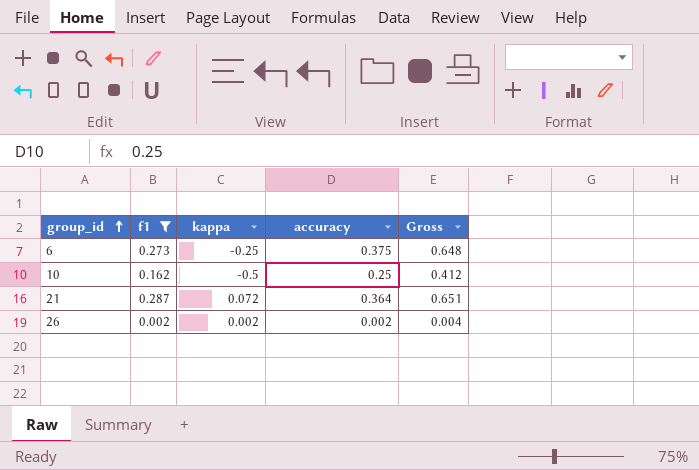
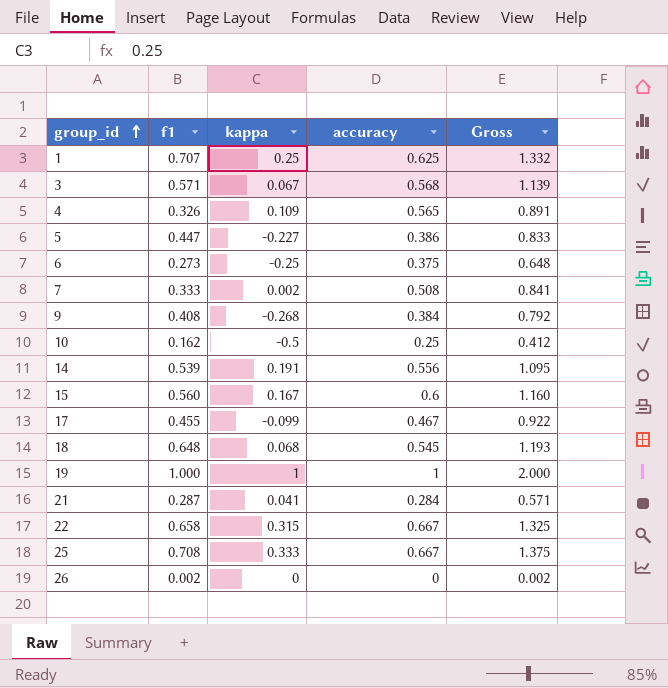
filter: f1 <= 0.287 -> none
21 | kappa: 0.072 -> 0.041
21 | accuracy: 0.364 -> 0.284
21 | Gross: 0.651 -> 0.571
26 | kappa: 0.002 -> 0
26 | accuracy: 0.002 -> 0
26 | Gross: 0.004 -> 0.002

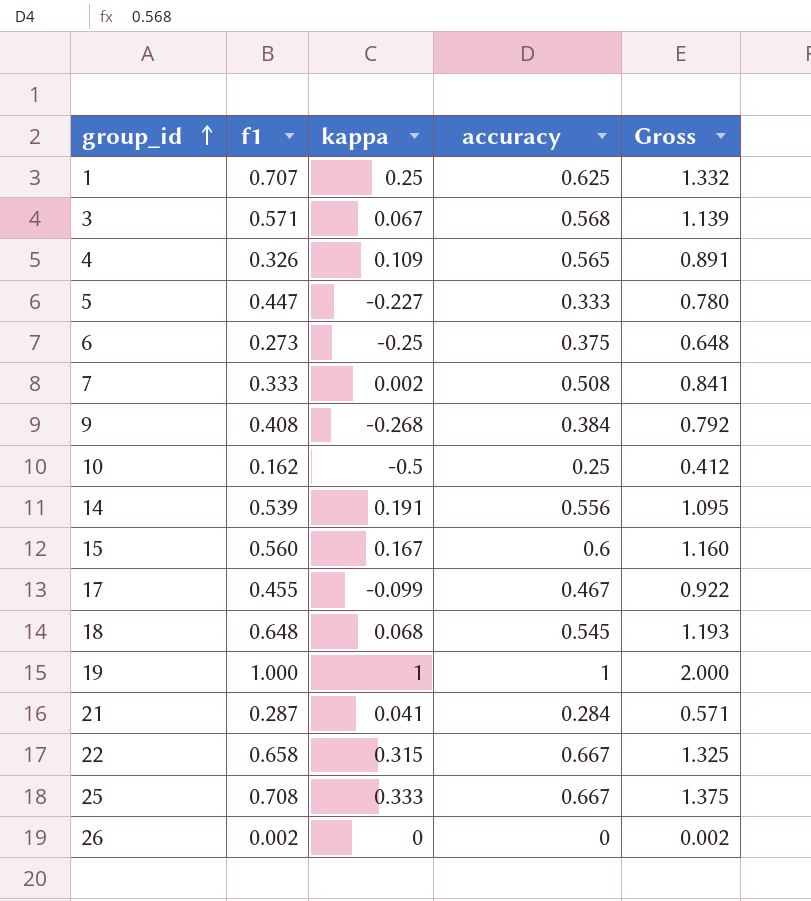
5 | accuracy: 0.386 -> 0.333
5 | Gross: 0.833 -> 0.780

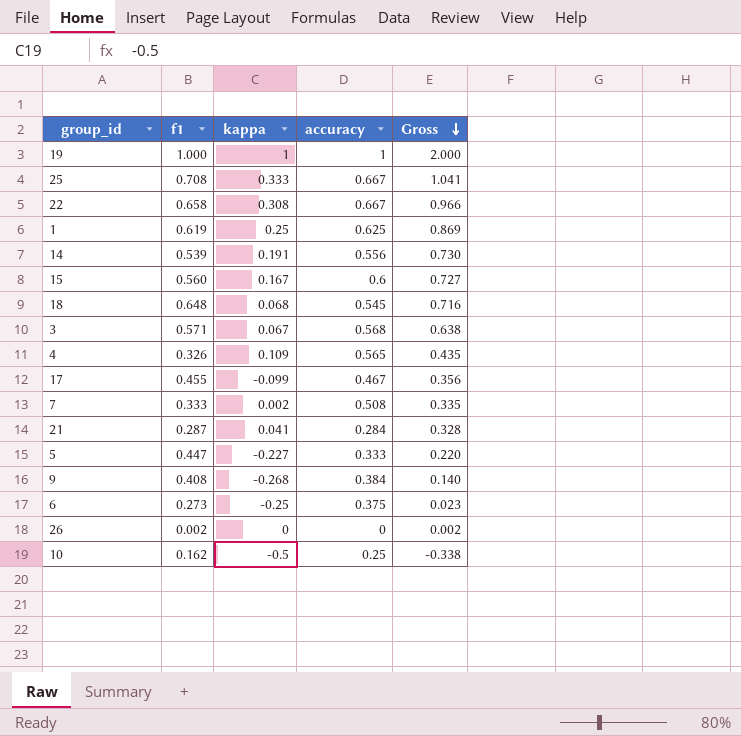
row order: group_id ascending -> Gross descending
column Gross | formula: [f1] + [accuracy] -> [f1] + [kappa]
22 | kappa: 0.315 -> 0.308
1 | f1: 0.707 -> 0.619

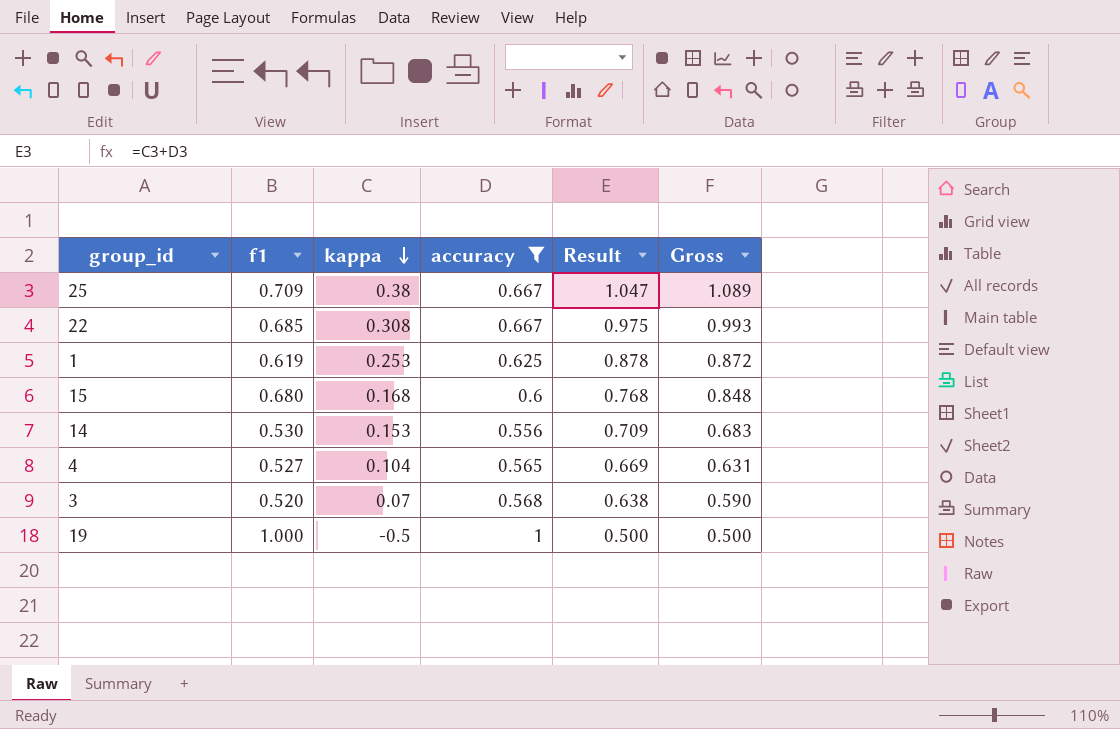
filter: none -> accuracy >= 0.556
row order: Gross descending -> kappa descending
column Result | formula: none -> [kappa] + [accuracy]
25 | f1: 0.708 -> 0.709
25 | kappa: 0.333 -> 0.38
25 | Gross: 1.041 -> 1.089
22 | f1: 0.658 -> 0.685
22 | Gross: 0.966 -> 0.993
1 | kappa: 0.25 -> 0.253
1 | Gross: 0.869 -> 0.872
15 | f1: 0.560 -> 0.680
15 | kappa: 0.167 -> 0.168
15 | Gross: 0.727 -> 0.848
14 | f1: 0.539 -> 0.530
14 | kappa: 0.191 -> 0.153
14 | Gross: 0.730 -> 0.683
4 | f1: 0.326 -> 0.527
4 | kappa: 0.109 -> 0.104
4 | Gross: 0.435 -> 0.631
3 | f1: 0.571 -> 0.520
3 | kappa: 0.067 -> 0.07
3 | Gross: 0.638 -> 0.590
19 | kappa: 1 -> -0.5
19 | Gross: 2.000 -> 0.500

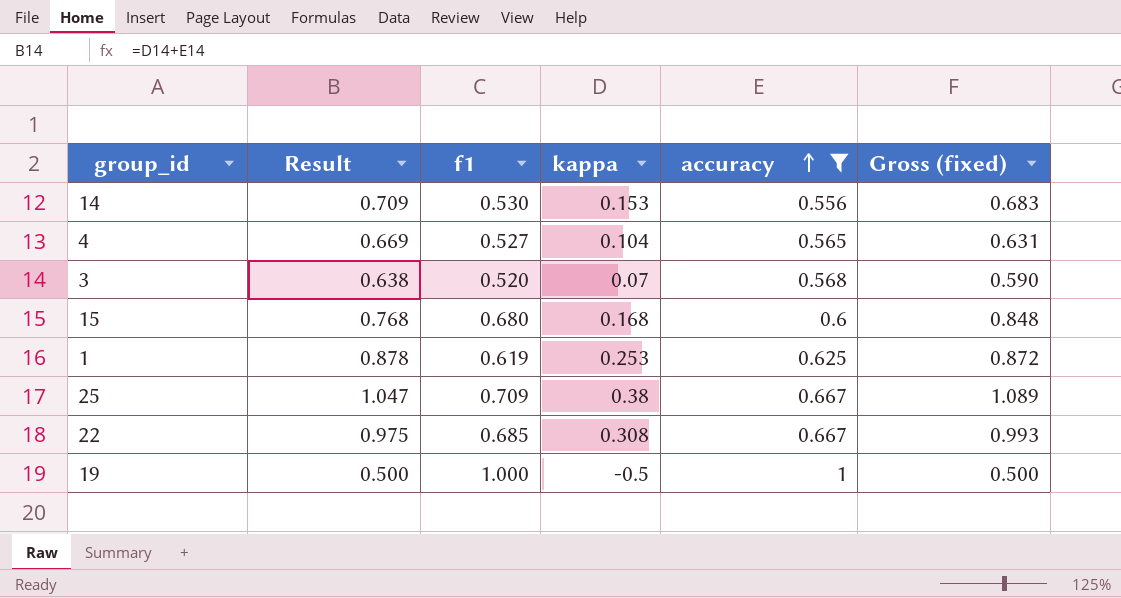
row order: kappa descending -> accuracy ascending
column Result | position: 5 -> 2
column name: Gross -> Gross (fixed)

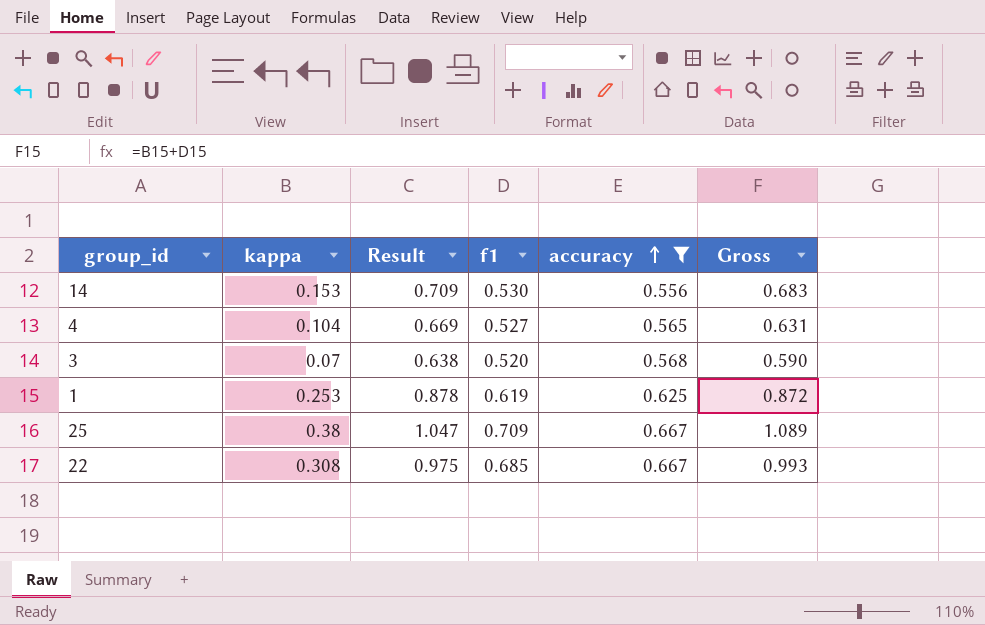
column kappa | position: 4 -> 2
column name: Gross (fixed) -> Gross
row 15: 0.768 | 0.680 | 0.168 | 0.6 | 0.848 -> none
row 19: 0.500 | 1.000 | -0.5 | 1 | 0.500 -> none

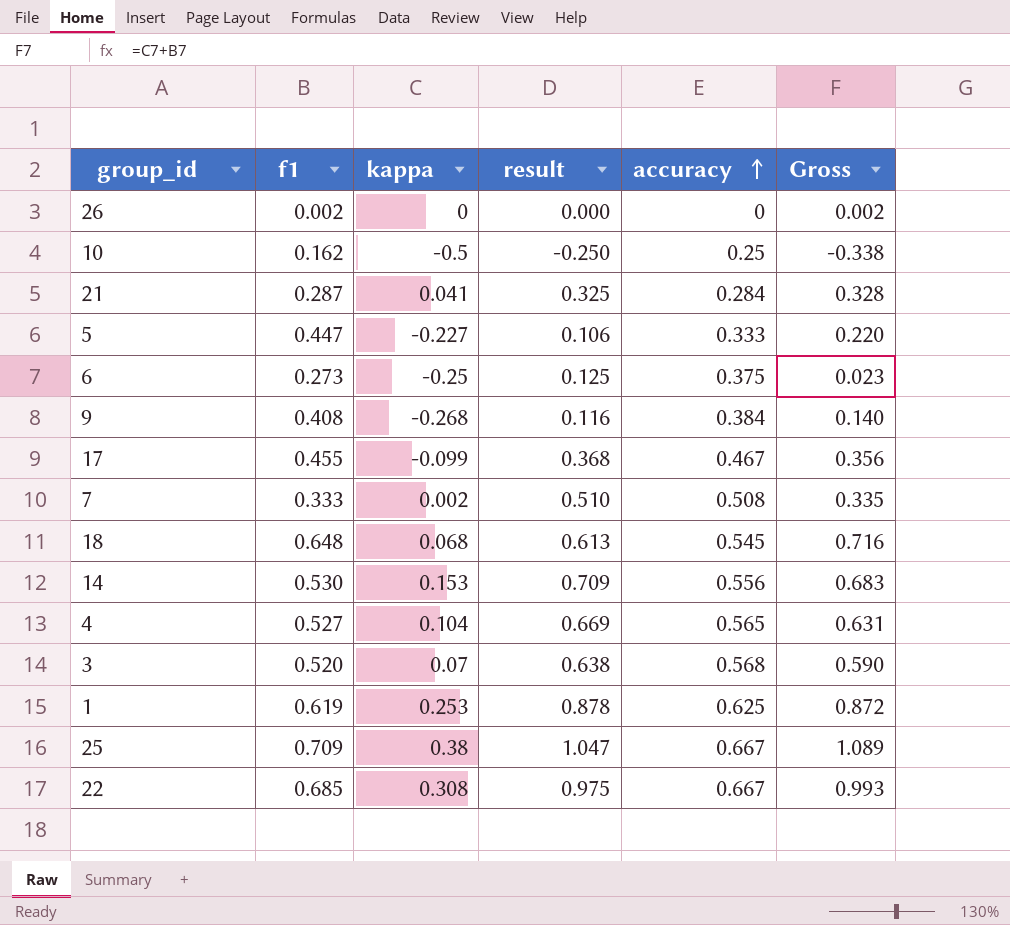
filter: accuracy >= 0.556 -> none
column f1 | position: 4 -> 2
column name: Result -> result

